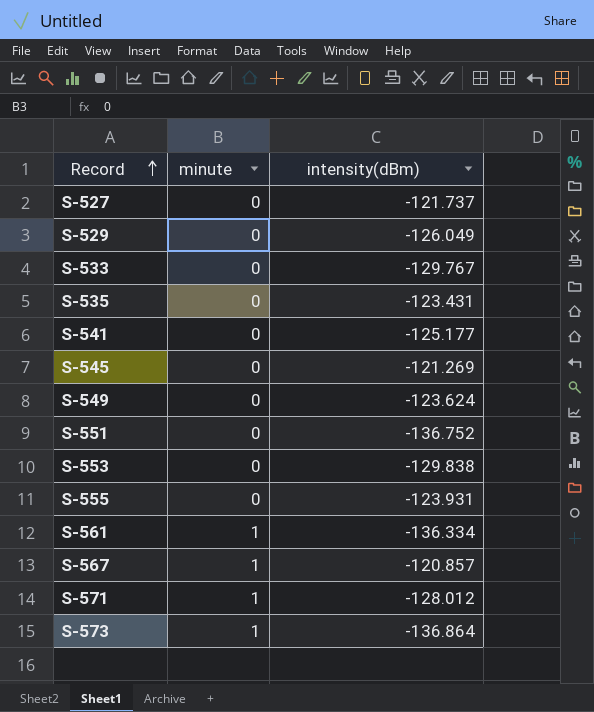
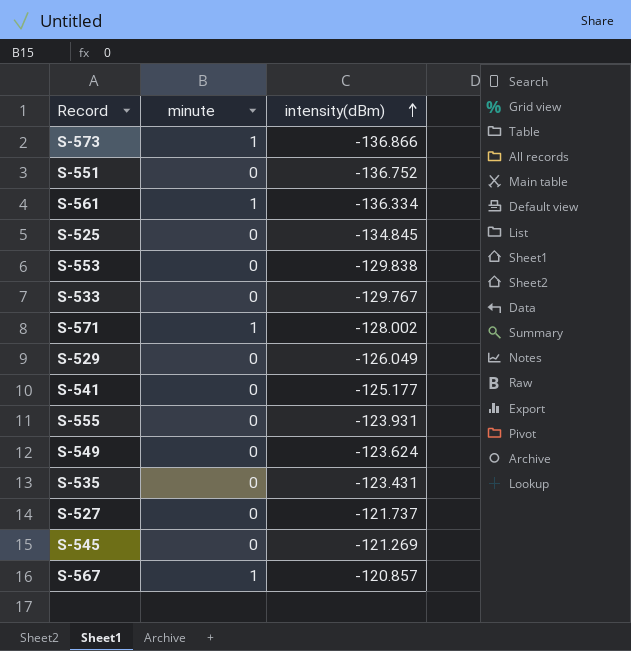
row order: Record ascending -> intensity(dBm) ascending
S-573 | intensity(dBm): -136.864 -> -136.866
row S-525: none -> 0 | -134.845
S-571 | intensity(dBm): -128.012 -> -128.002

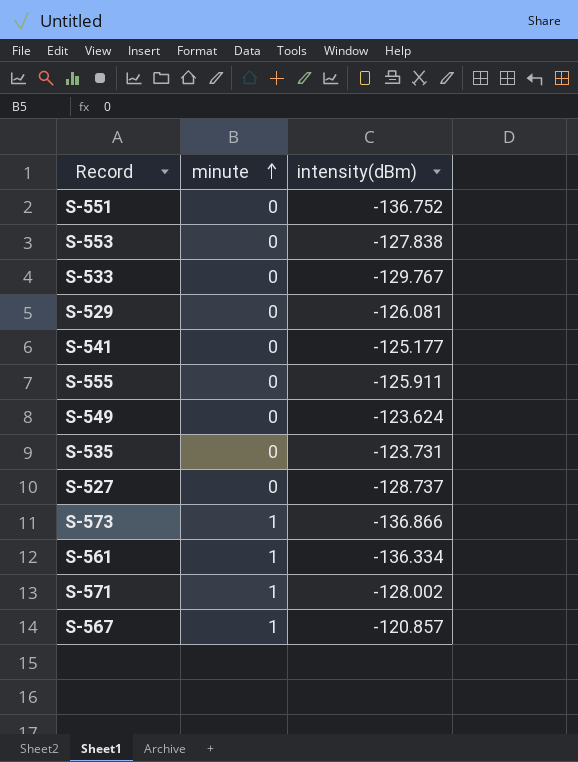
row order: intensity(dBm) ascending -> minute ascending
row S-525: 0 | -134.845 -> none
row S-545: 0 | -121.269 -> none
S-553 | intensity(dBm): -129.838 -> -127.838
S-529 | intensity(dBm): -126.049 -> -126.081
S-555 | intensity(dBm): -123.931 -> -125.911
S-535 | intensity(dBm): -123.431 -> -123.731
S-527 | intensity(dBm): -121.737 -> -128.737

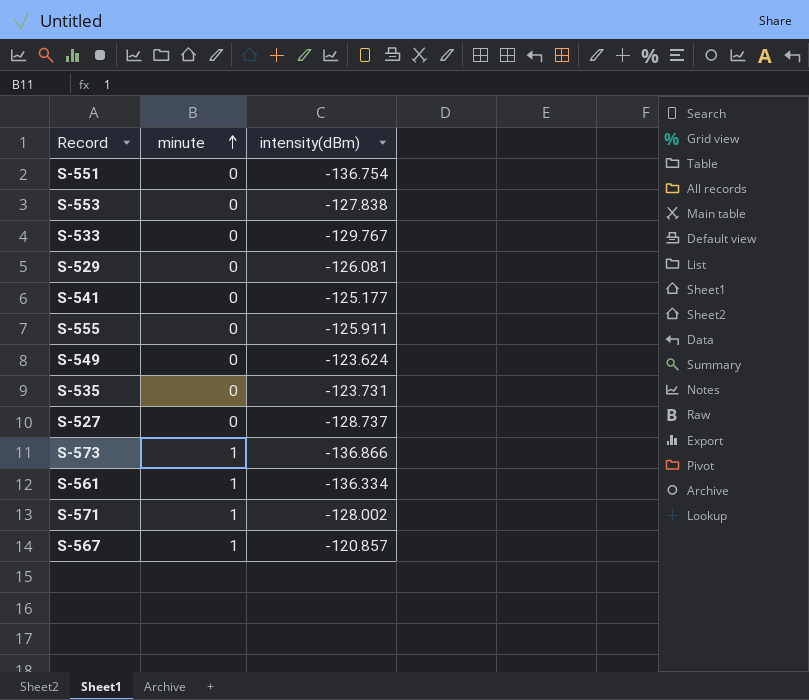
S-551 | intensity(dBm): -136.752 -> -136.754

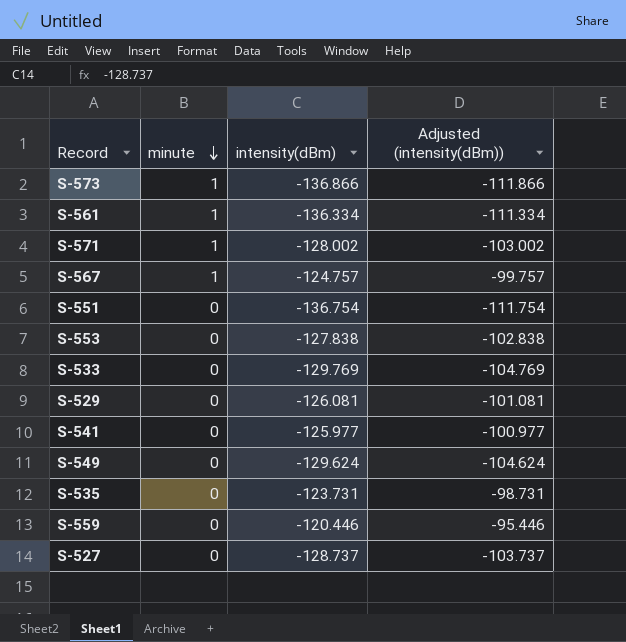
row order: minute ascending -> minute descending
column Adjusted (intensity(dBm)) | formula: none -> [intensity(dBm)] + 25
row S-555: 0 | -125.911 -> none
S-567 | intensity(dBm): -120.857 -> -124.757
S-533 | intensity(dBm): -129.767 -> -129.769
S-541 | intensity(dBm): -125.177 -> -125.977
S-549 | intensity(dBm): -123.624 -> -129.624
row S-559: none -> 0 | -120.446 | -95.446

